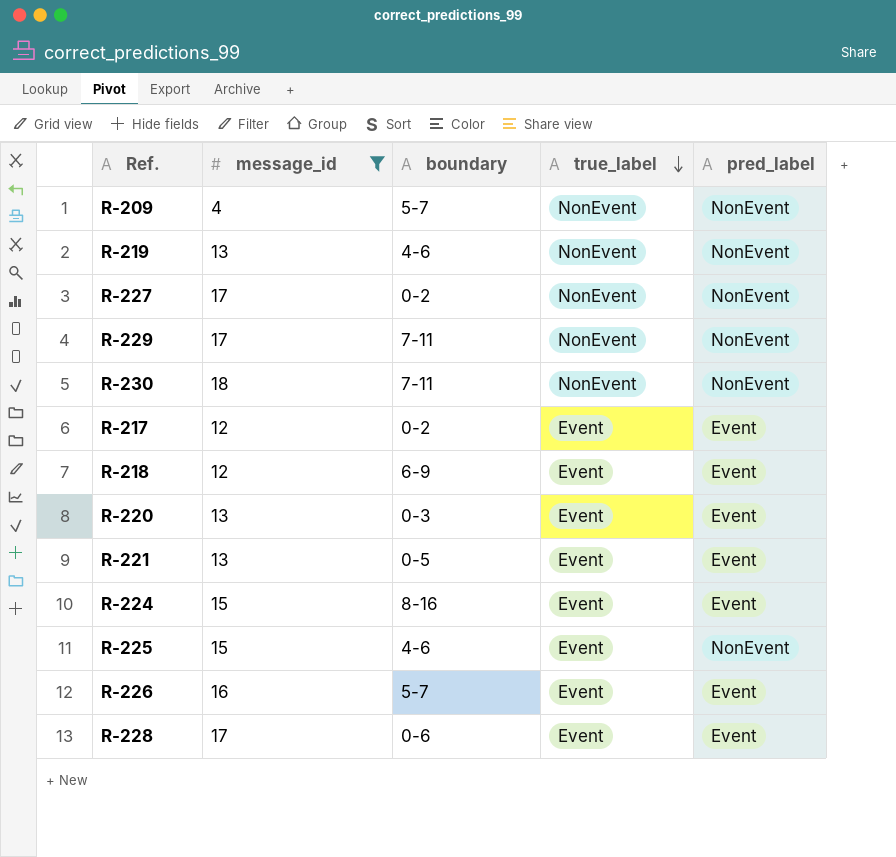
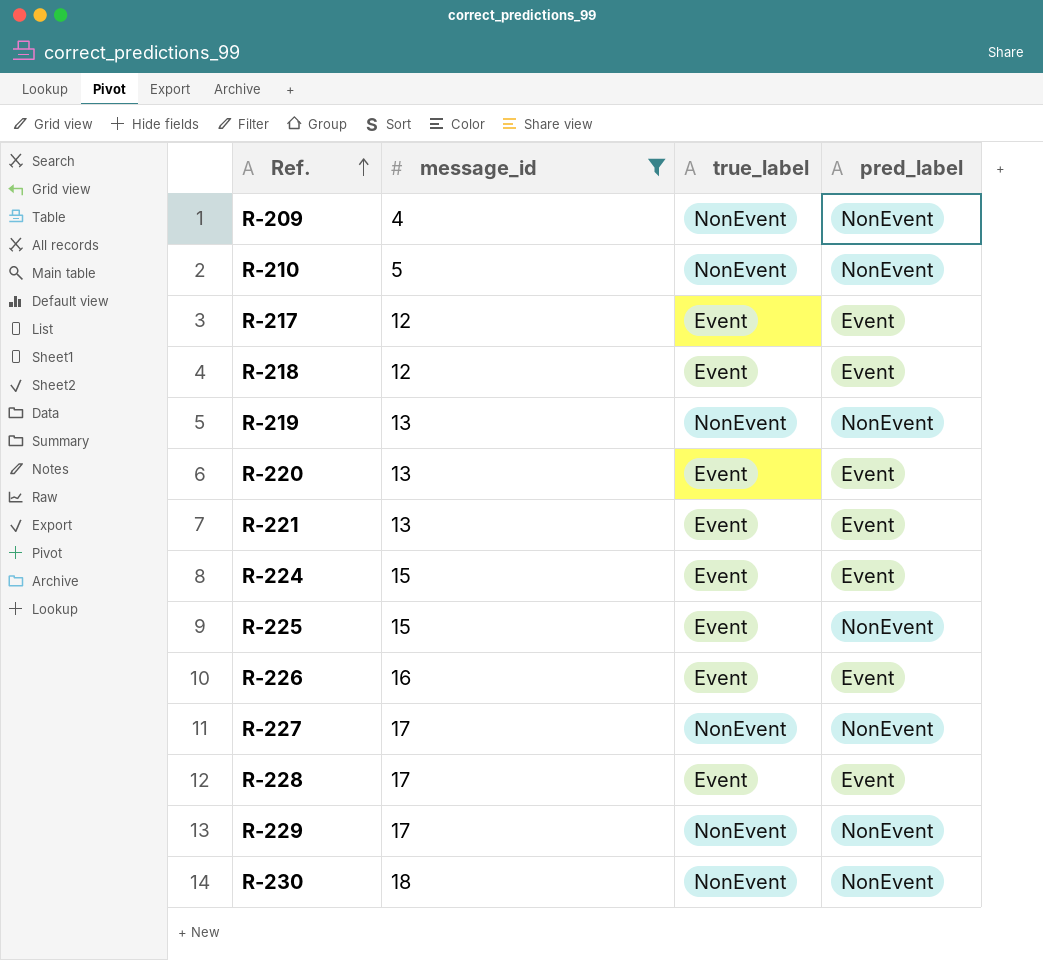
row order: true_label descending -> Ref. ascending
column boundary | position: 3 -> none
row R-210: none -> 5 | NonEvent | NonEvent

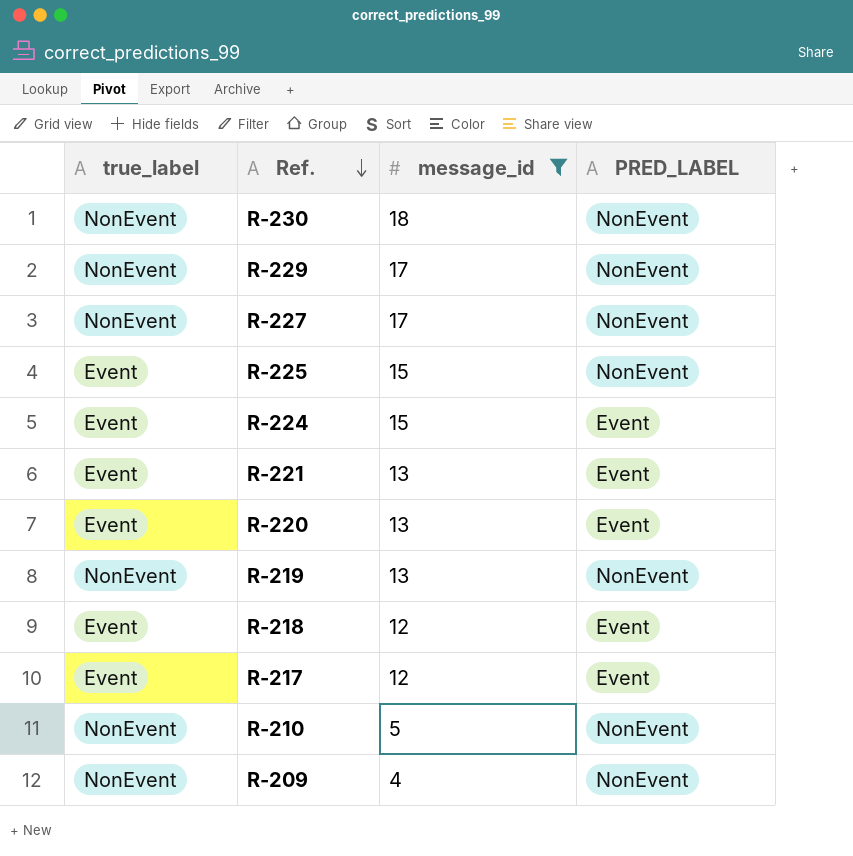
row order: Ref. ascending -> Ref. descending
column true_label | position: 3 -> 1
column name: pred_label -> PRED_LABEL
row R-226: 16 | Event | Event -> none
row R-228: 17 | Event | Event -> none

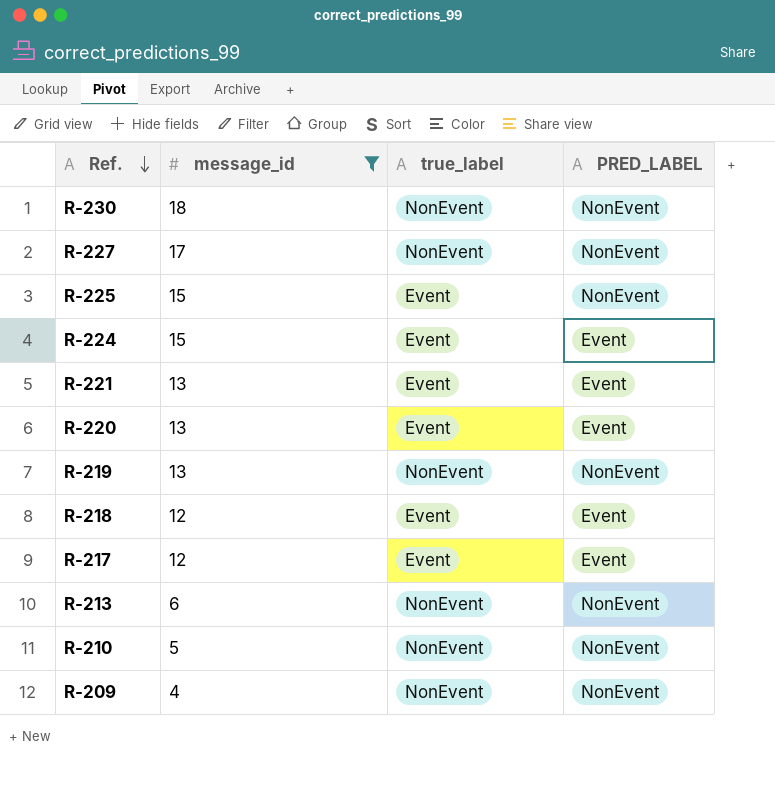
column true_label | position: 1 -> 3
row R-229: NonEvent | 17 | NonEvent -> none
row R-213: none -> 6 | NonEvent | NonEvent

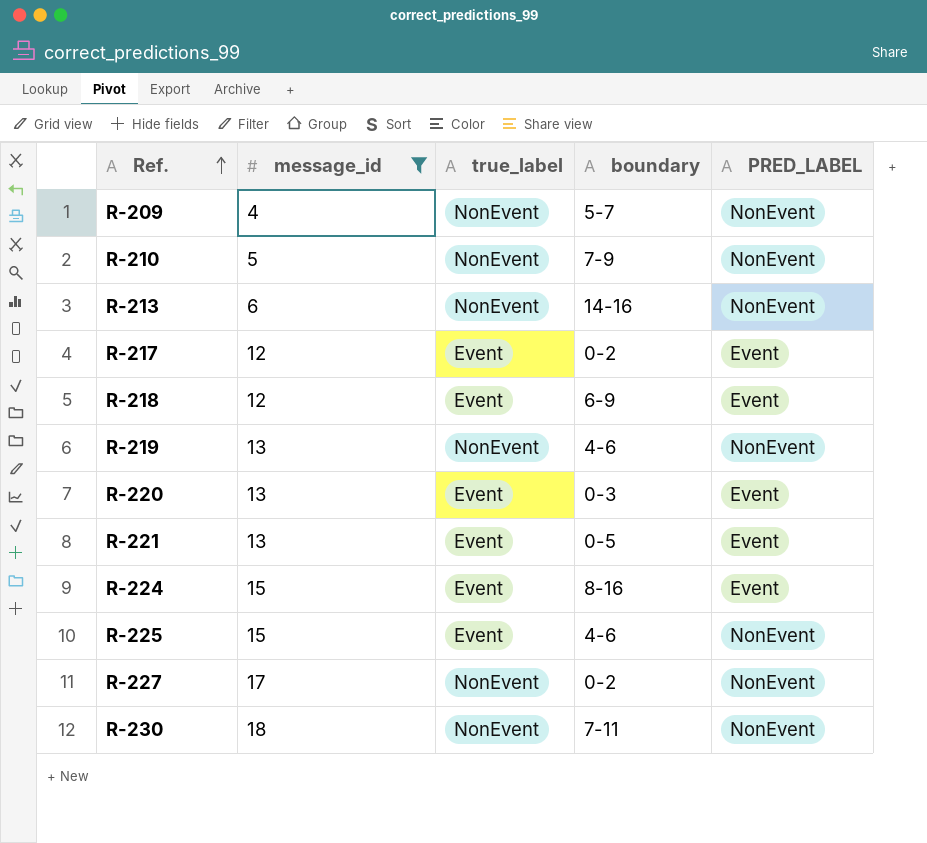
row order: Ref. descending -> Ref. ascending
column boundary | position: none -> 4

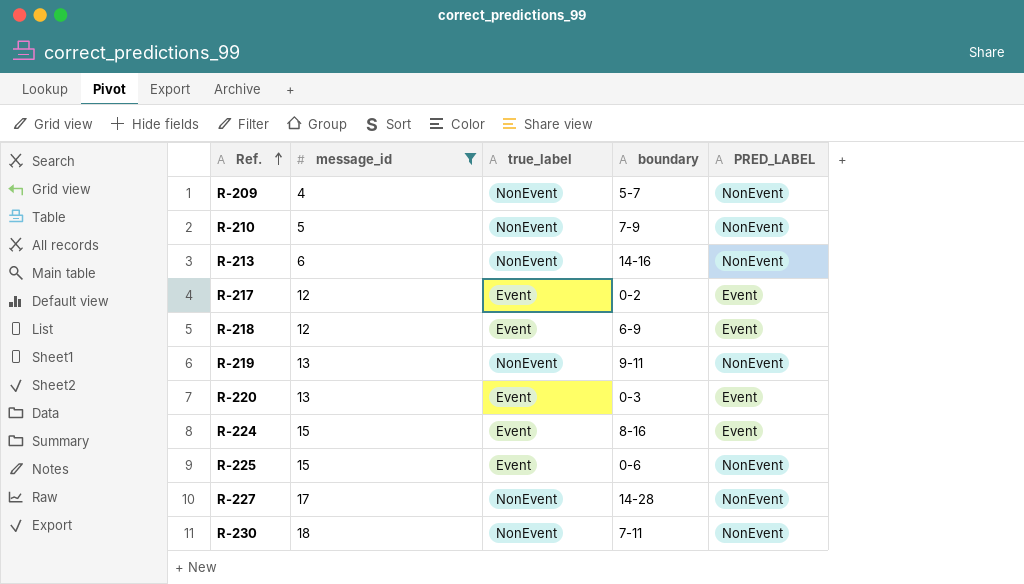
row R-221: 13 | Event | 0-5 | Event -> none
R-219 | boundary: 4-6 -> 9-11
R-225 | boundary: 4-6 -> 0-6
R-227 | boundary: 0-2 -> 14-28

